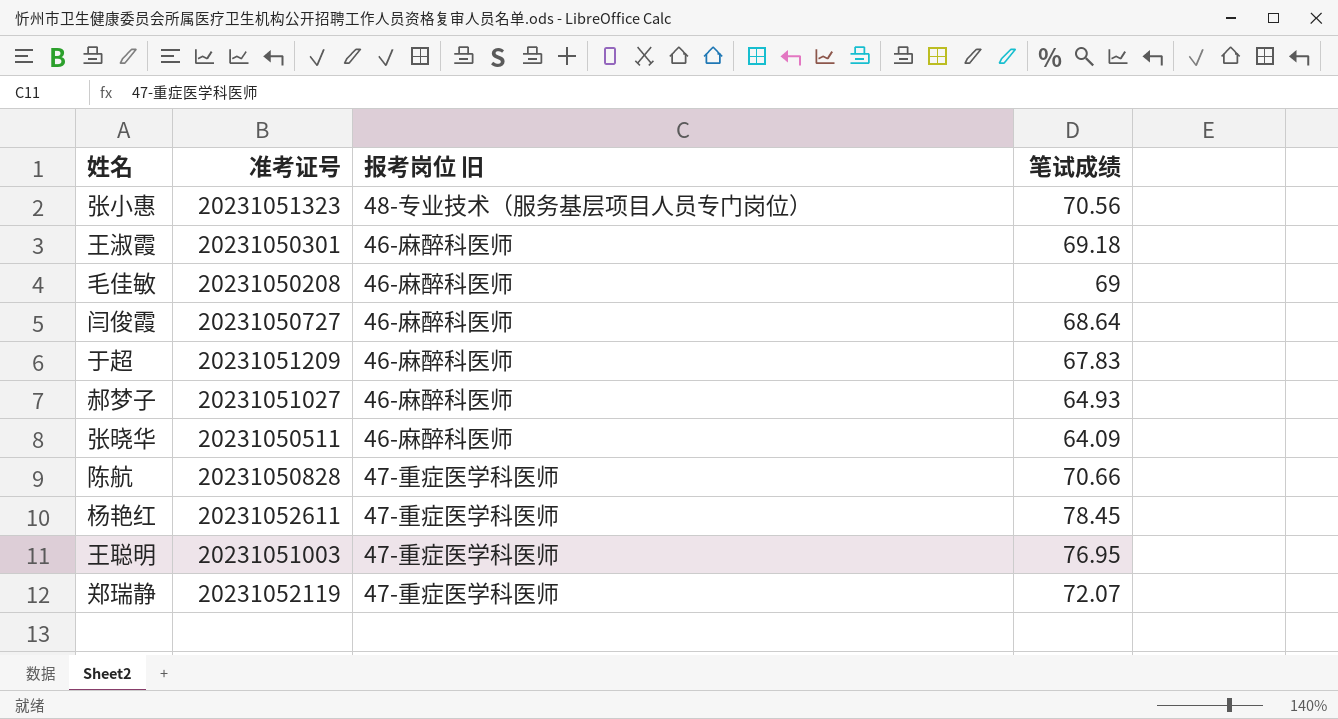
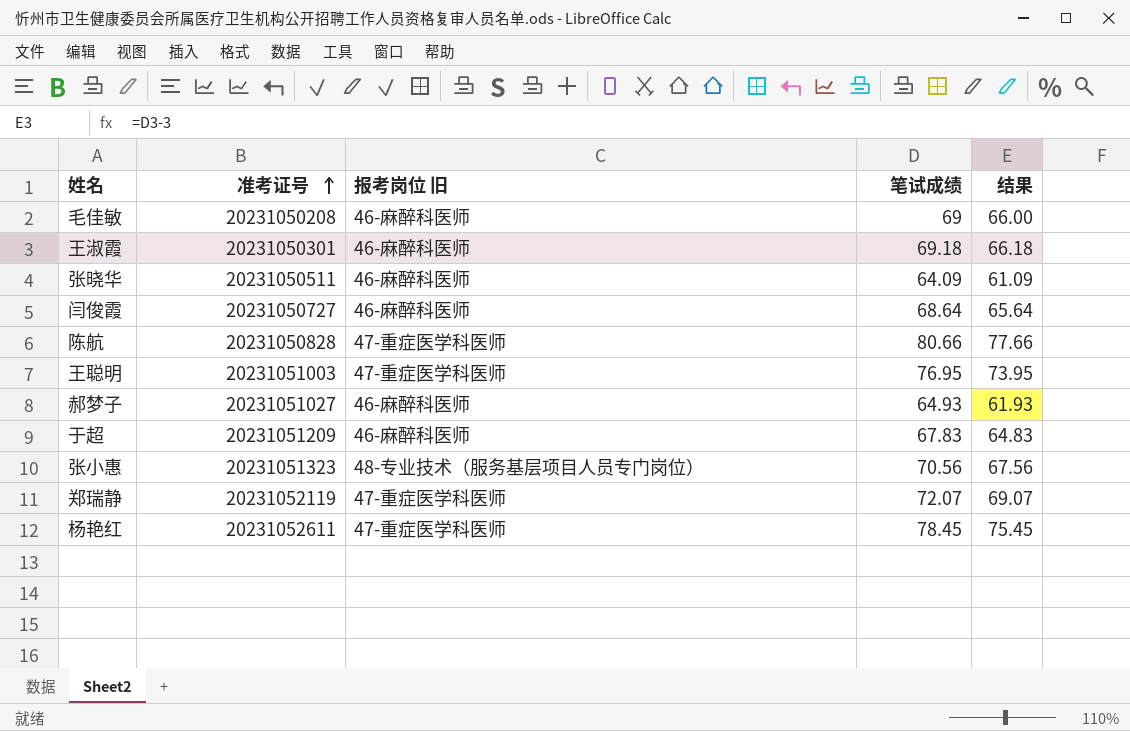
row order: none -> 准考证号 ascending
column 结果 | formula: none -> [笔试成绩] - 3
陈航 | 笔试成绩: 70.66 -> 80.66

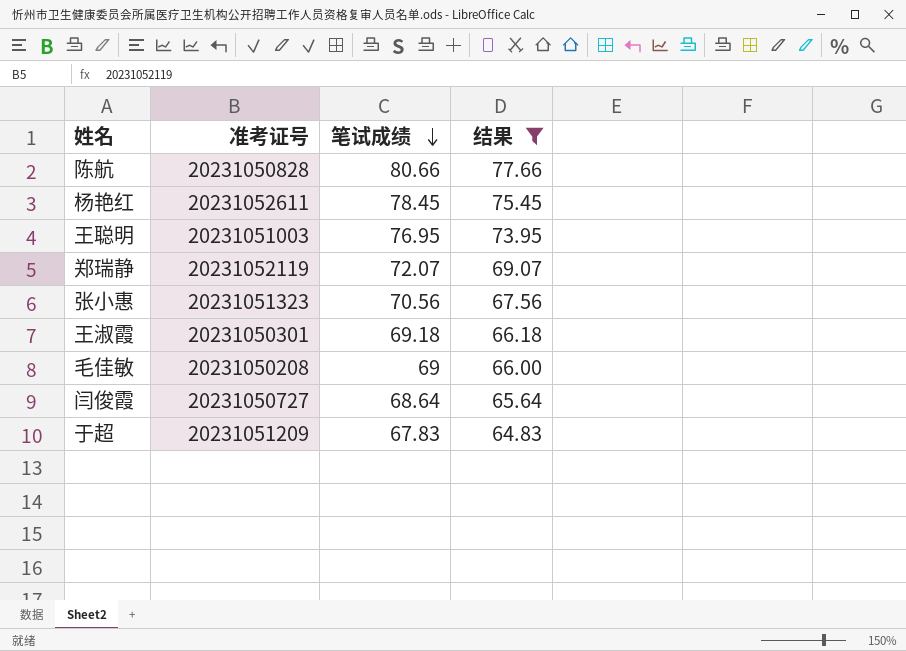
filter: none -> 结果 >= 64.83
row order: 准考证号 ascending -> 笔试成绩 descending
column 报考岗位 旧 | position: 3 -> none

